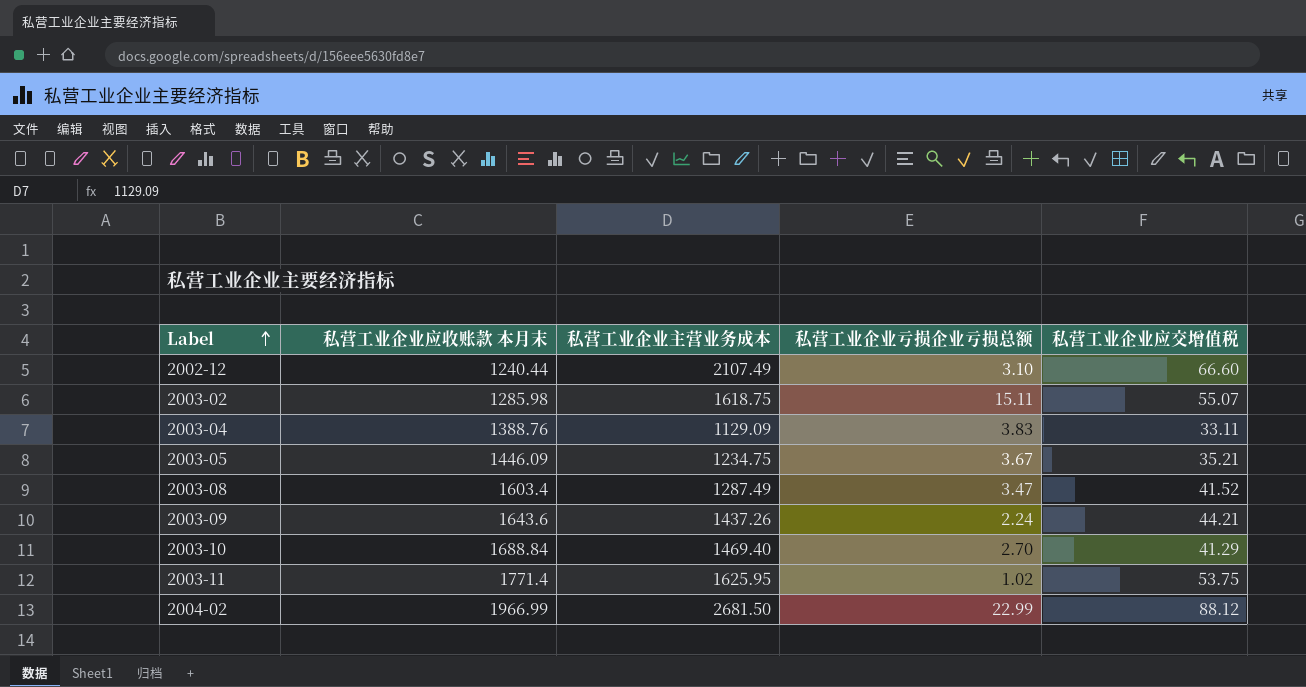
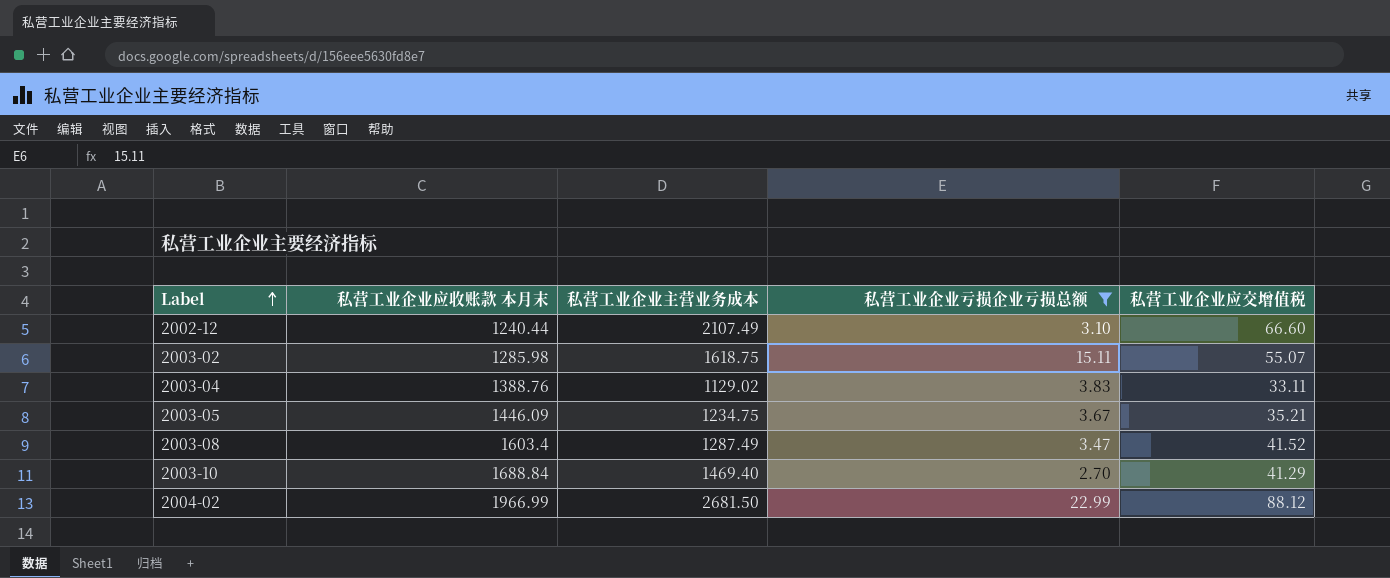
filter: none -> 私营工业企业亏损企业亏损总额 >= 2.70
2003-04 | 私营工业企业主营业务成本: 1129.09 -> 1129.02

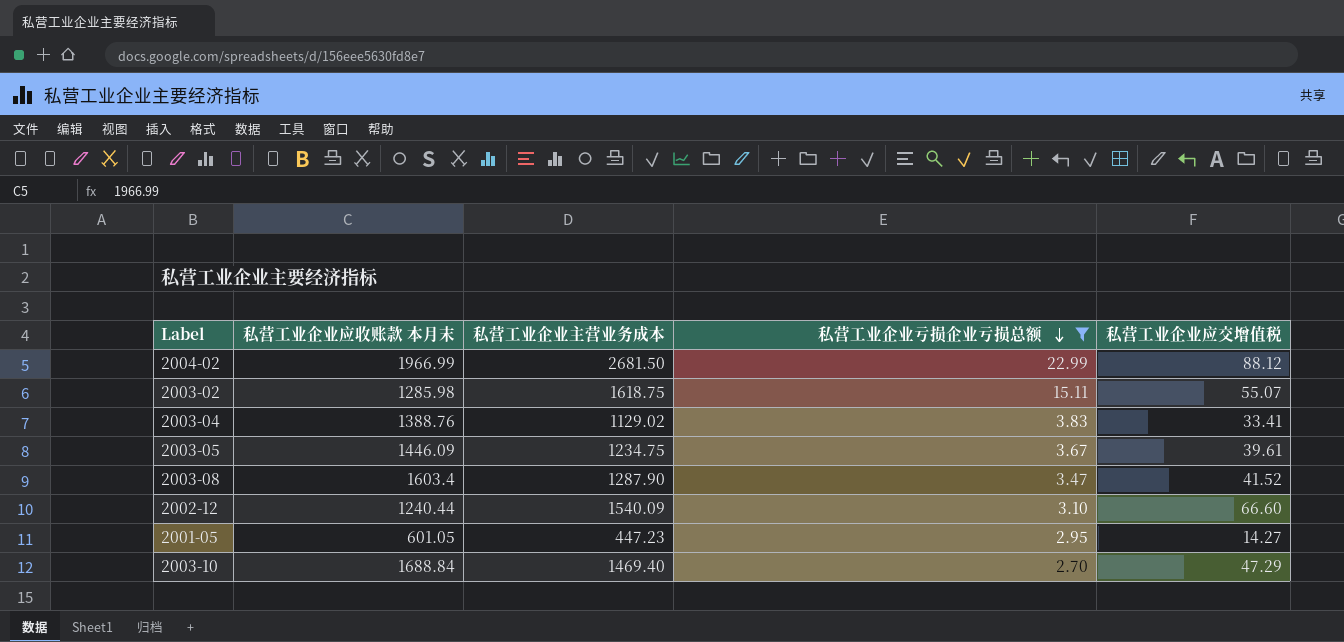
row order: Label ascending -> 私营工业企业亏损企业亏损总额 descending
2003-04 | 私营工业企业应交增值税: 33.11 -> 33.41
2003-05 | 私营工业企业应交增值税: 35.21 -> 39.61
2003-08 | 私营工业企业主营业务成本: 1287.49 -> 1287.90
2002-12 | 私营工业企业主营业务成本: 2107.49 -> 1540.09
row 2001-05: none -> 601.05 | 447.23 | 2.95 | 14.27
2003-10 | 私营工业企业应交增值税: 41.29 -> 47.29

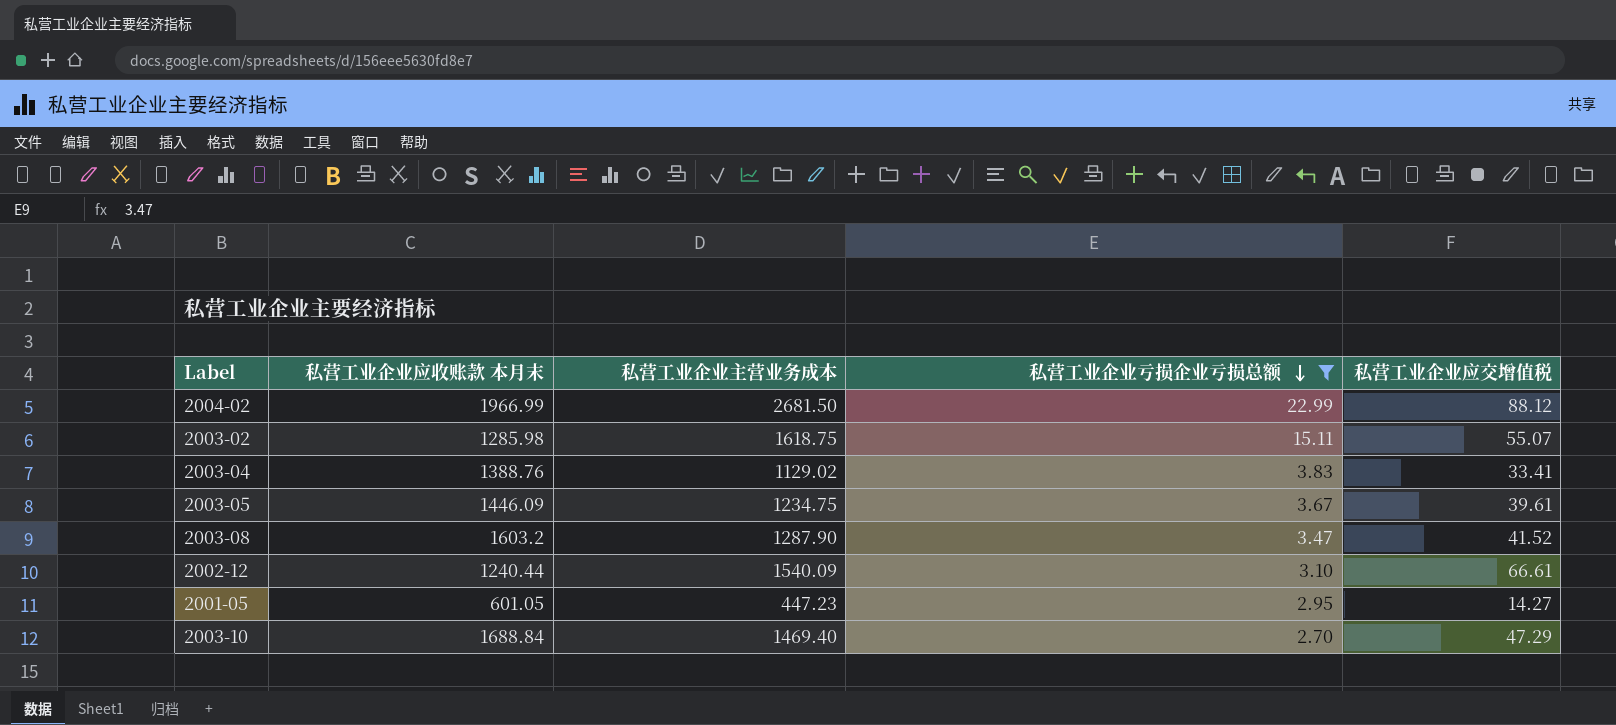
2003-08 | 私营工业企业应收账款 本月末: 1603.4 -> 1603.2
2002-12 | 私营工业企业应交增值税: 66.60 -> 66.61

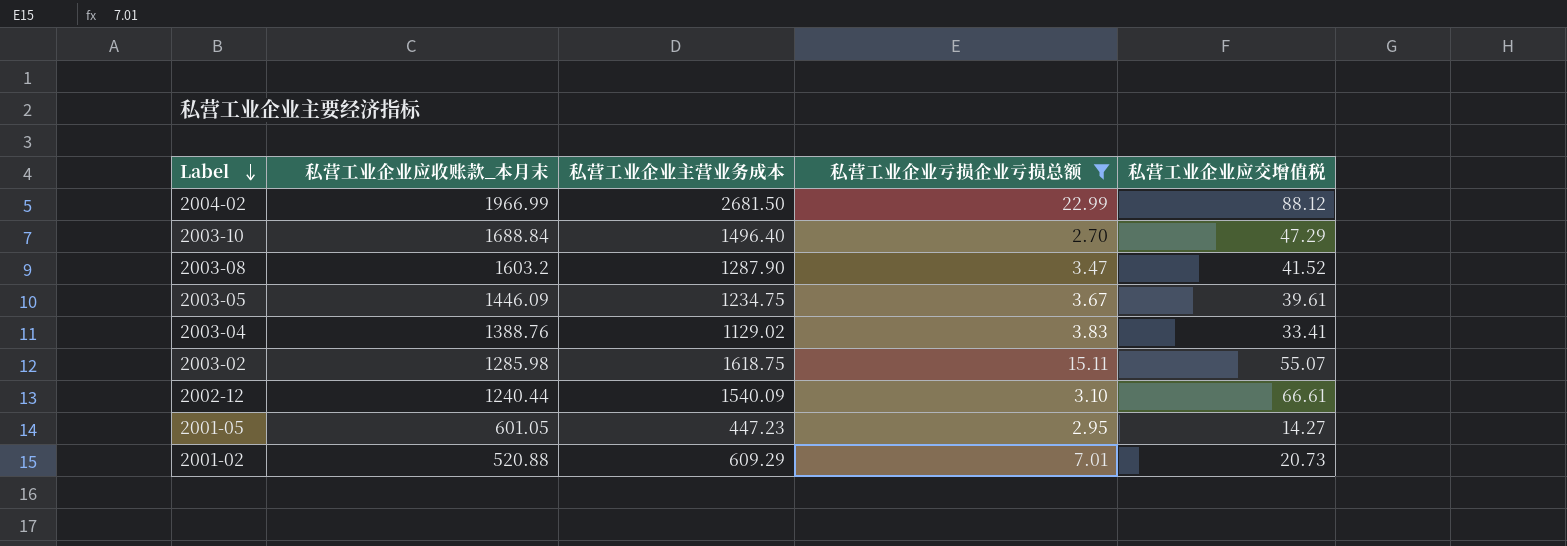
row order: 私营工业企业亏损企业亏损总额 descending -> Label descending
column name: 私营工业企业应收账款 本月末 -> 私营工业企业应收账款_本月末
2003-10 | 私营工业企业主营业务成本: 1469.40 -> 1496.40
row 2001-02: none -> 520.88 | 609.29 | 7.01 | 20.73

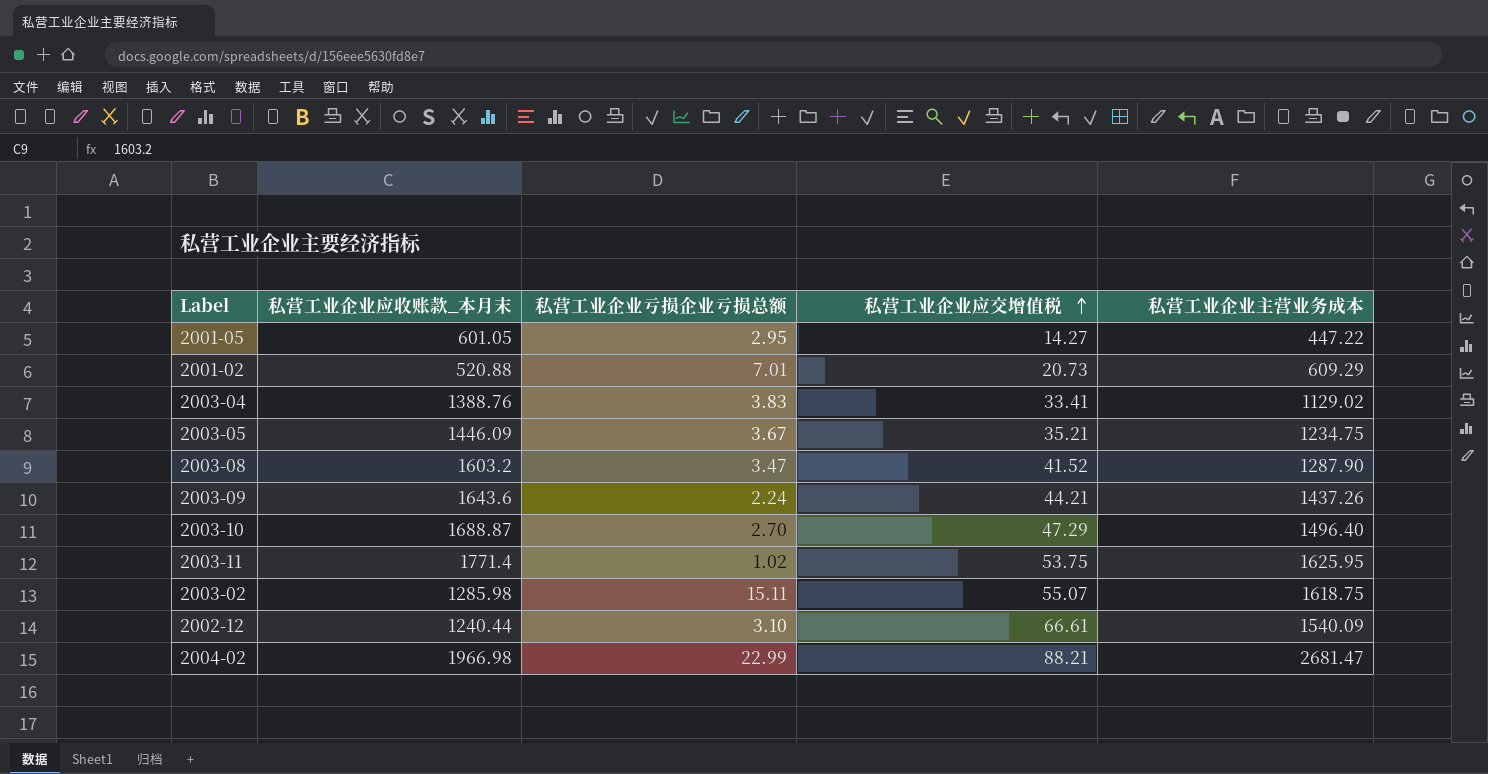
filter: 私营工业企业亏损企业亏损总额 >= 2.70 -> none
row order: Label descending -> 私营工业企业应交增值税 ascending
column 私营工业企业主营业务成本 | position: 3 -> 5
2001-05 | 私营工业企业主营业务成本: 447.23 -> 447.22
2003-05 | 私营工业企业应交增值税: 39.61 -> 35.21
2003-10 | 私营工业企业应收账款_本月末: 1688.84 -> 1688.87
2004-02 | 私营工业企业应收账款_本月末: 1966.99 -> 1966.98
2004-02 | 私营工业企业应交增值税: 88.12 -> 88.21
2004-02 | 私营工业企业主营业务成本: 2681.50 -> 2681.47

